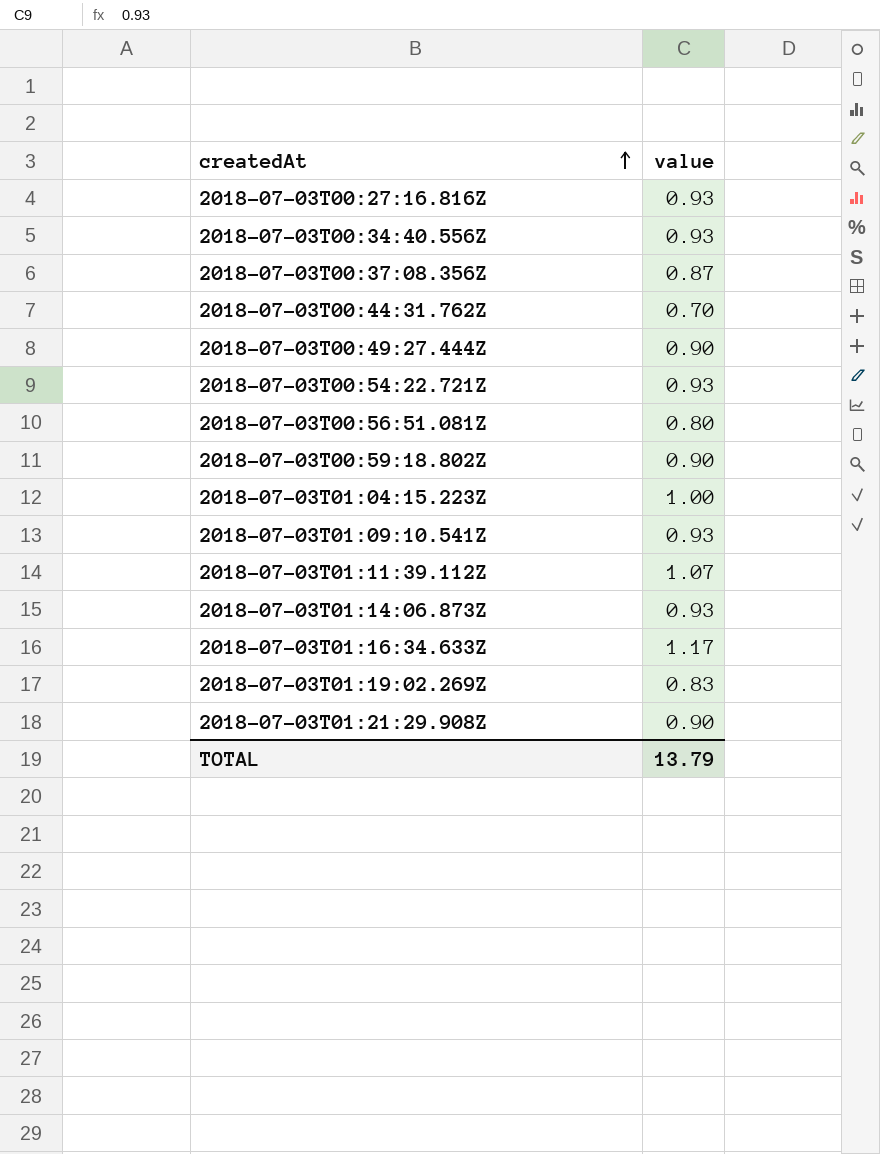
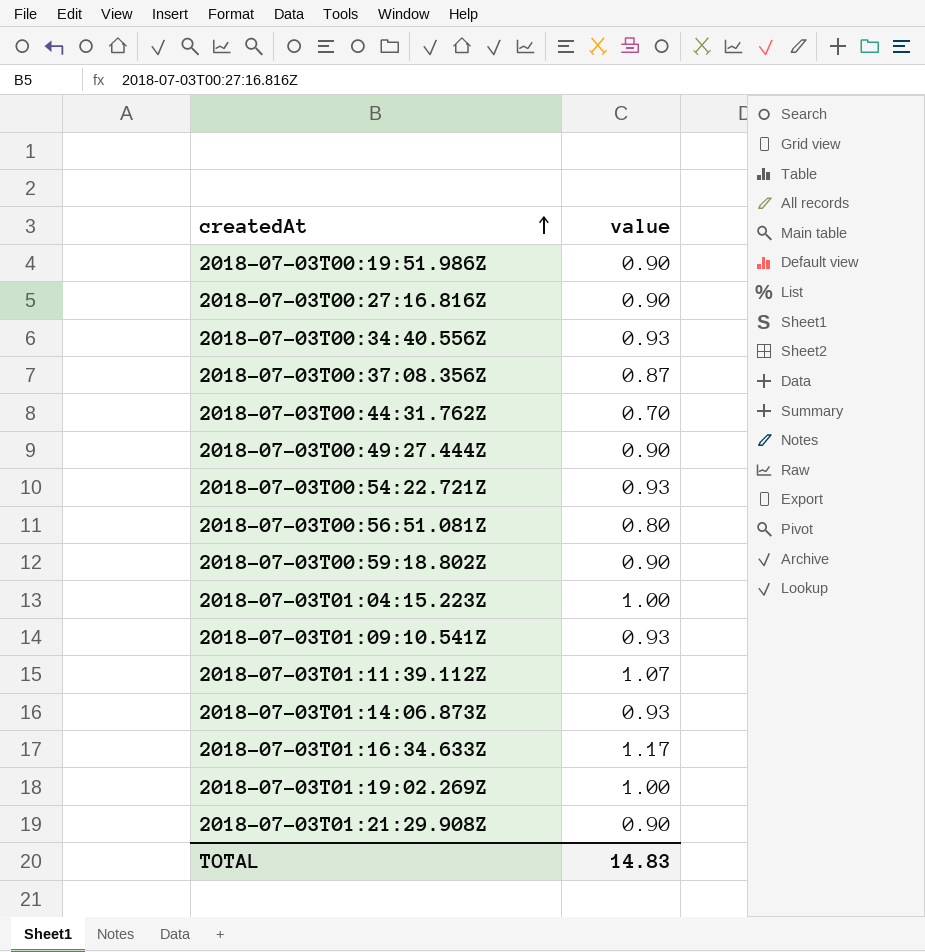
row 2018-07-03T00:19:51.986Z: none -> 0.90
2018-07-03T00:27:16.816Z | value: 0.93 -> 0.90
2018-07-03T01:19:02.269Z | value: 0.83 -> 1.00
TOTAL | value: 13.79 -> 14.83

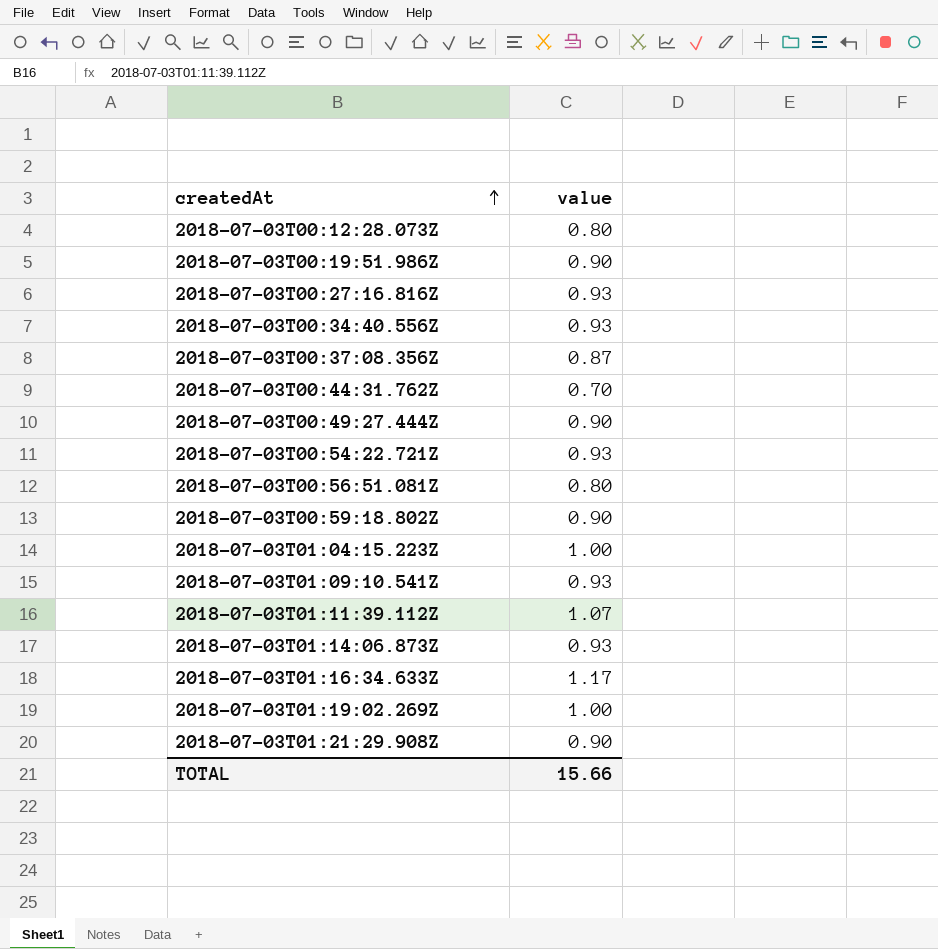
row 2018-07-03T00:12:28.073Z: none -> 0.80
2018-07-03T00:27:16.816Z | value: 0.90 -> 0.93
TOTAL | value: 14.83 -> 15.66

